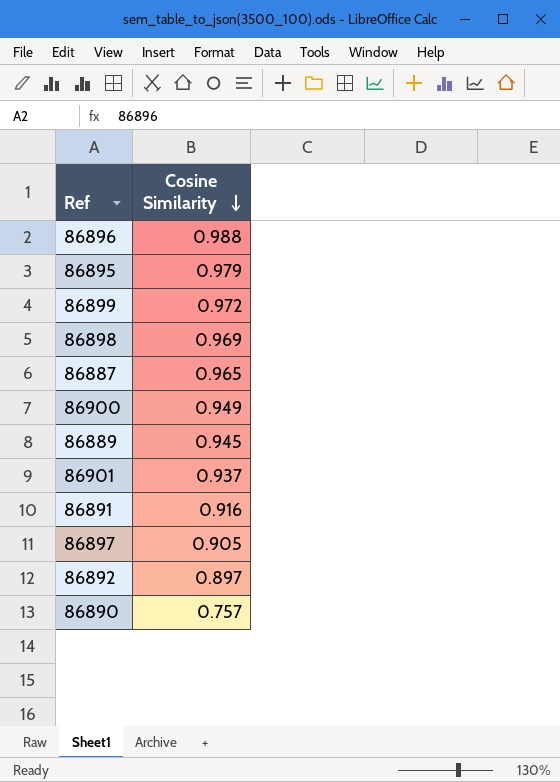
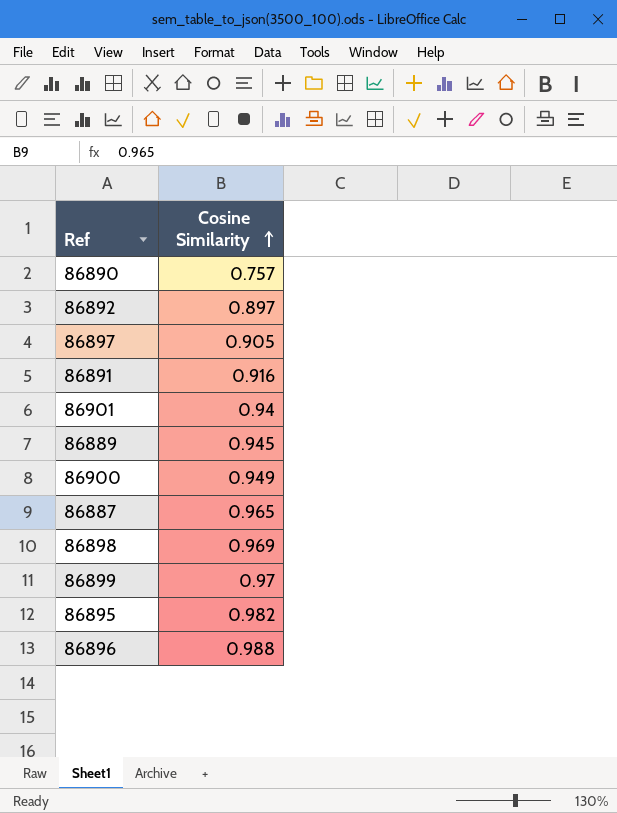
row order: Cosine Similarity descending -> Cosine Similarity ascending
86901 | Cosine Similarity: 0.937 -> 0.94
86899 | Cosine Similarity: 0.972 -> 0.97
86895 | Cosine Similarity: 0.979 -> 0.982

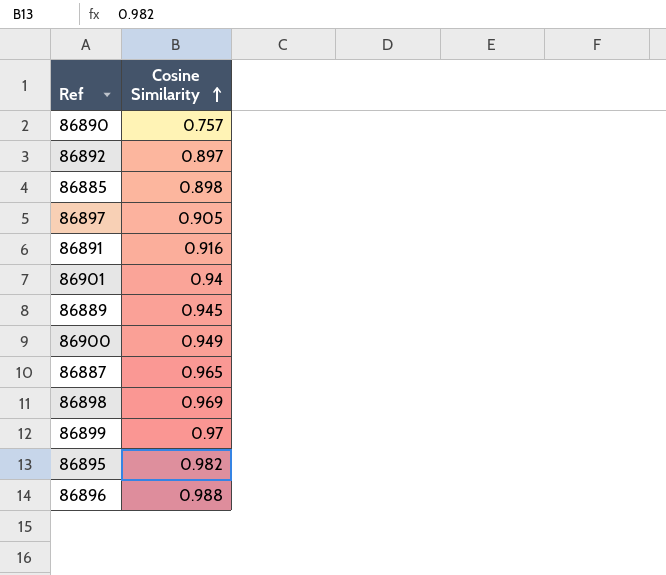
row 86885: none -> 0.898

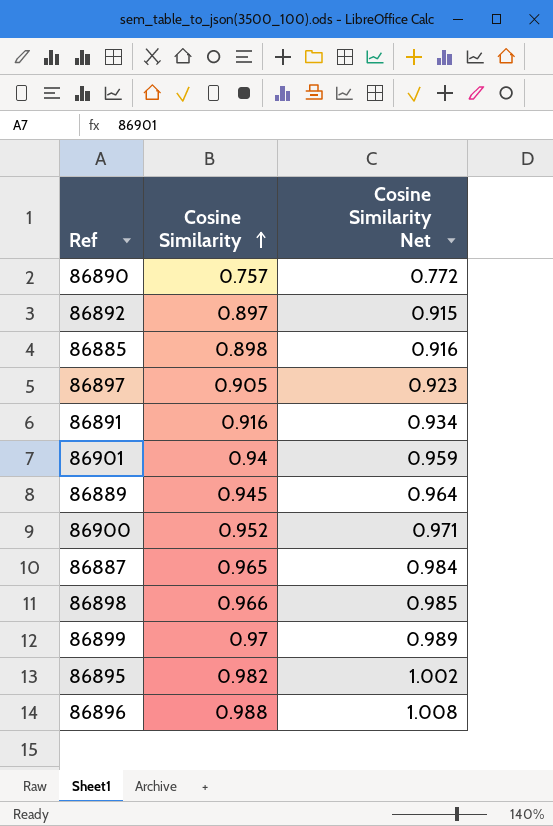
column Cosine Similarity Net | formula: none -> [Cosine Similarity] * 1.02
86900 | Cosine Similarity: 0.949 -> 0.952
86898 | Cosine Similarity: 0.969 -> 0.966

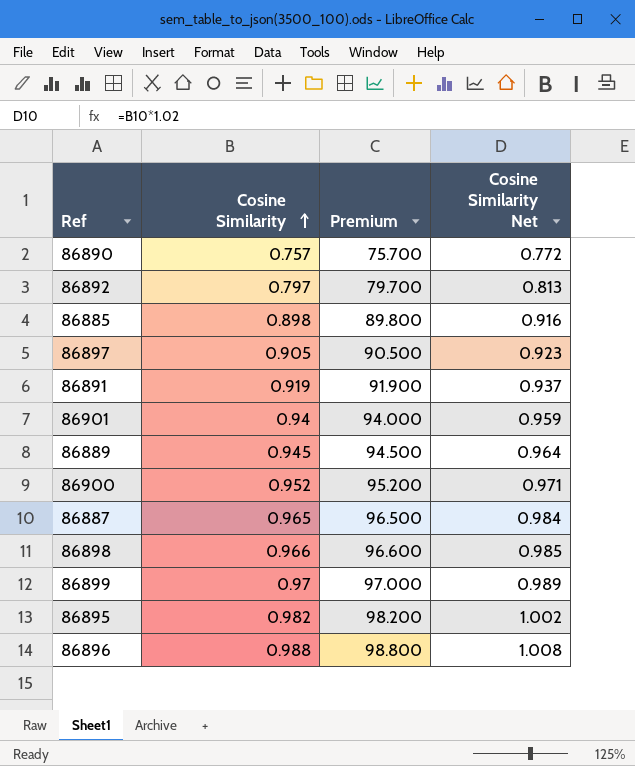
column Premium | formula: none -> [Cosine Similarity] * 100
86892 | Cosine Similarity: 0.897 -> 0.797
86892 | Cosine Similarity Net: 0.915 -> 0.813
86891 | Cosine Similarity: 0.916 -> 0.919
86891 | Cosine Similarity Net: 0.934 -> 0.937

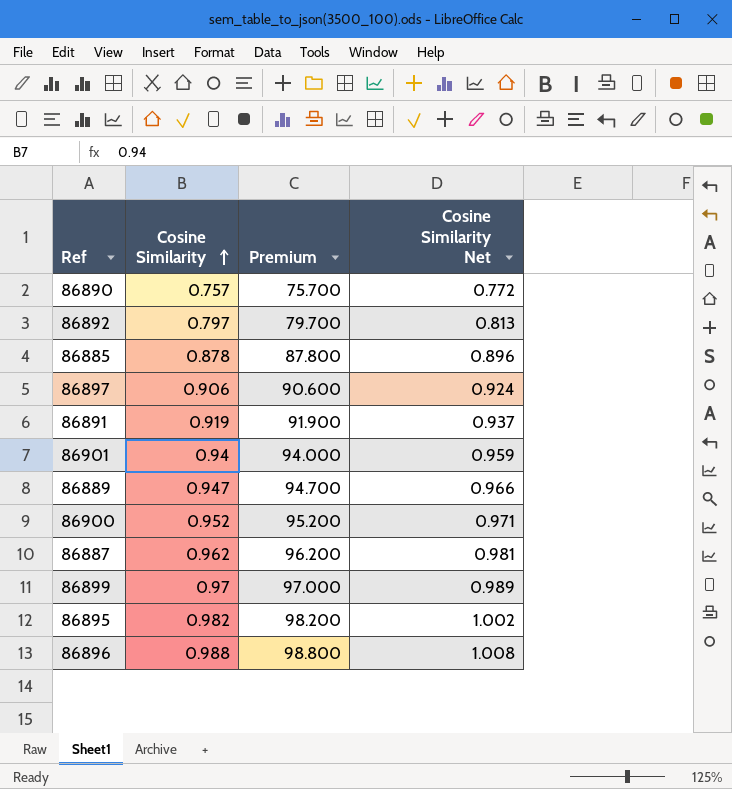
row 86898: 0.966 | 96.600 | 0.985 -> none
86885 | Cosine Similarity: 0.898 -> 0.878
86885 | Premium: 89.800 -> 87.800
86885 | Cosine Similarity Net: 0.916 -> 0.896
86897 | Cosine Similarity: 0.905 -> 0.906
86897 | Premium: 90.500 -> 90.600
86897 | Cosine Similarity Net: 0.923 -> 0.924
86889 | Cosine Similarity: 0.945 -> 0.947
86889 | Premium: 94.500 -> 94.700
86889 | Cosine Similarity Net: 0.964 -> 0.966
86887 | Cosine Similarity: 0.965 -> 0.962
86887 | Premium: 96.500 -> 96.200
86887 | Cosine Similarity Net: 0.984 -> 0.981

